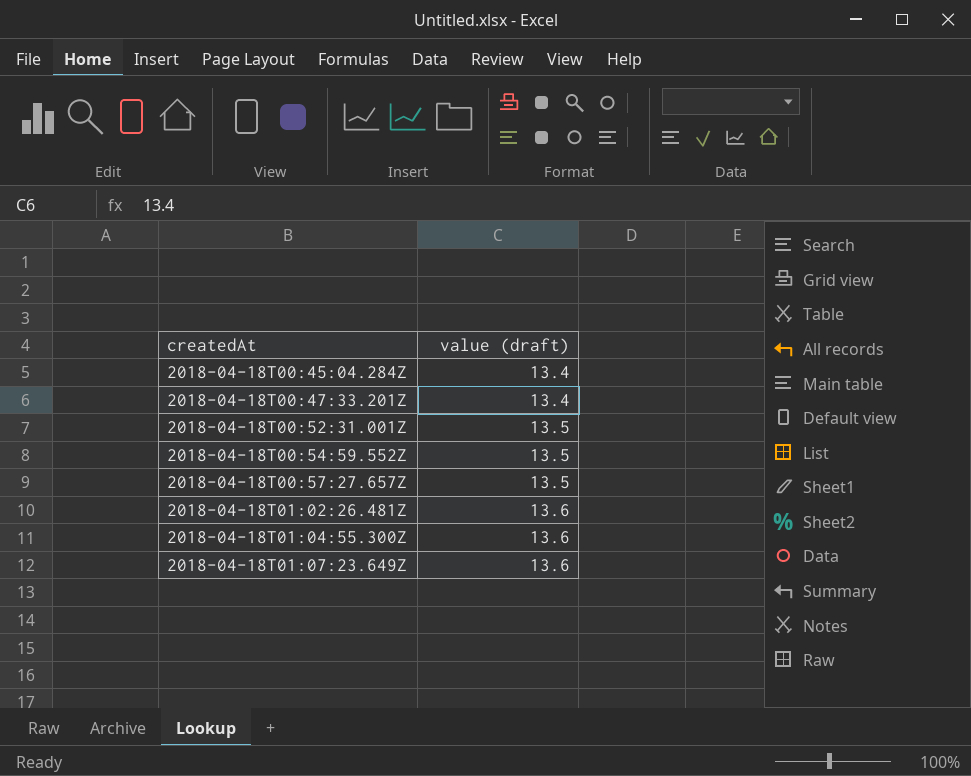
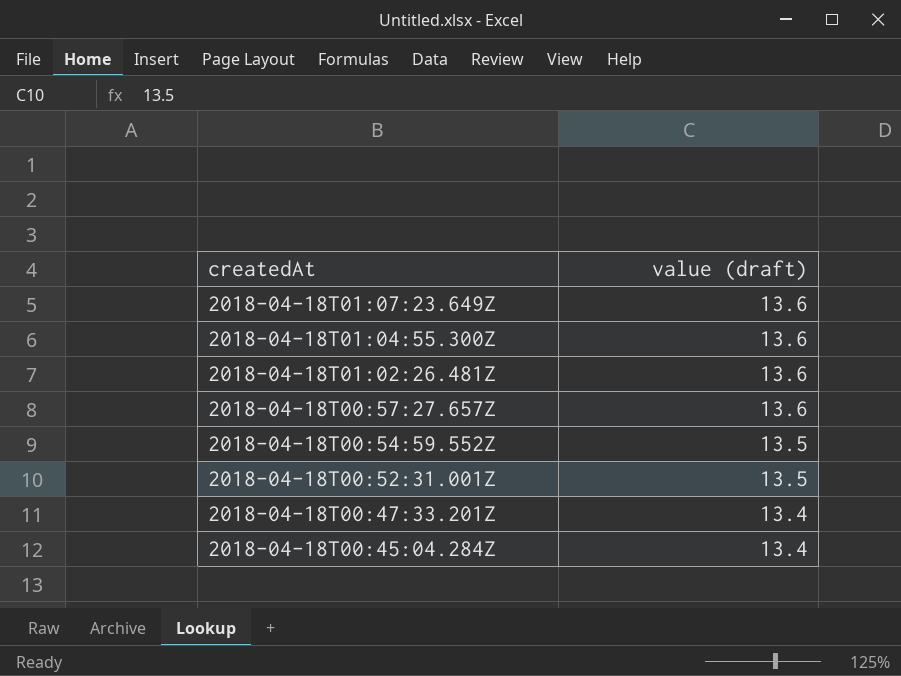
row order: createdAt ascending -> createdAt descending
2018-04-18T00:57:27.657Z | value (draft): 13.5 -> 13.6

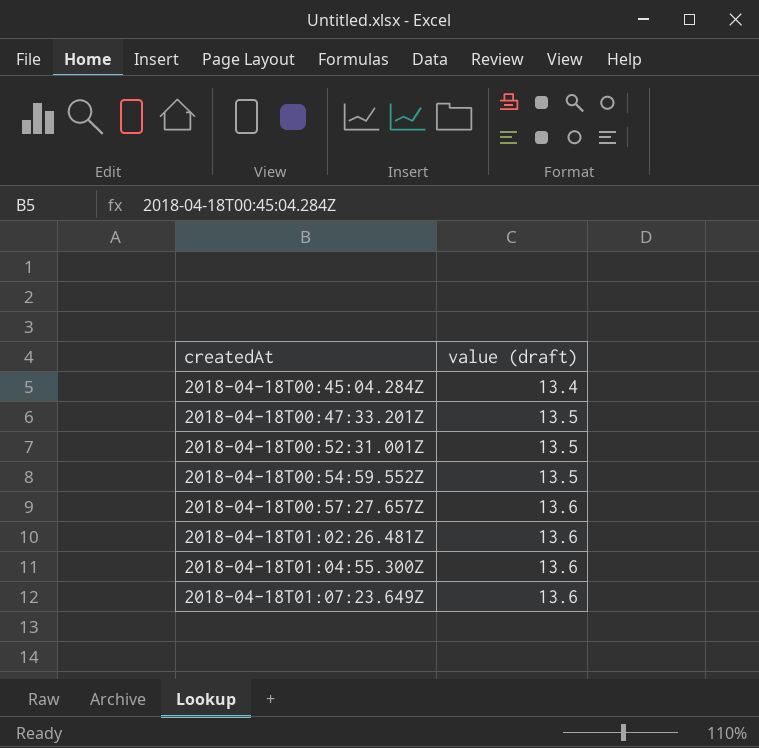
row order: createdAt descending -> createdAt ascending
2018-04-18T00:47:33.201Z | value (draft): 13.4 -> 13.5

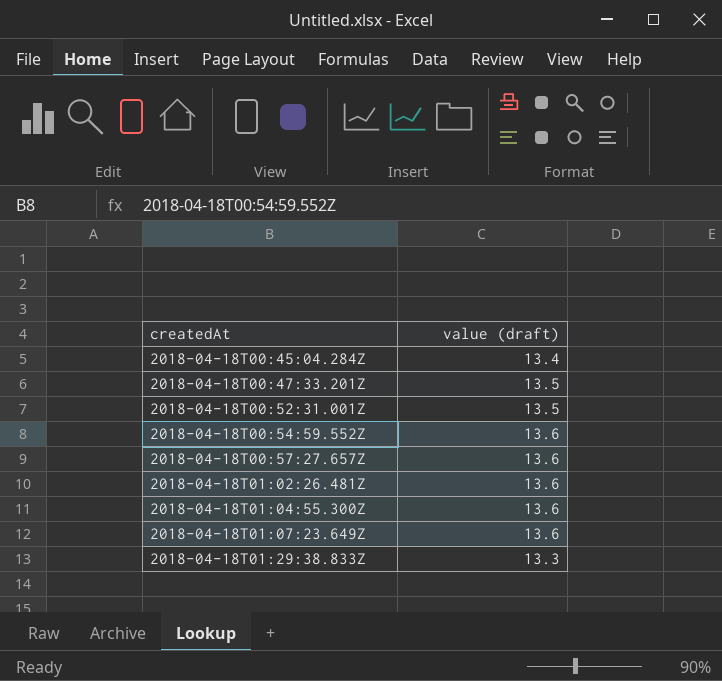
2018-04-18T00:54:59.552Z | value (draft): 13.5 -> 13.6
row 2018-04-18T01:29:38.833Z: none -> 13.3

